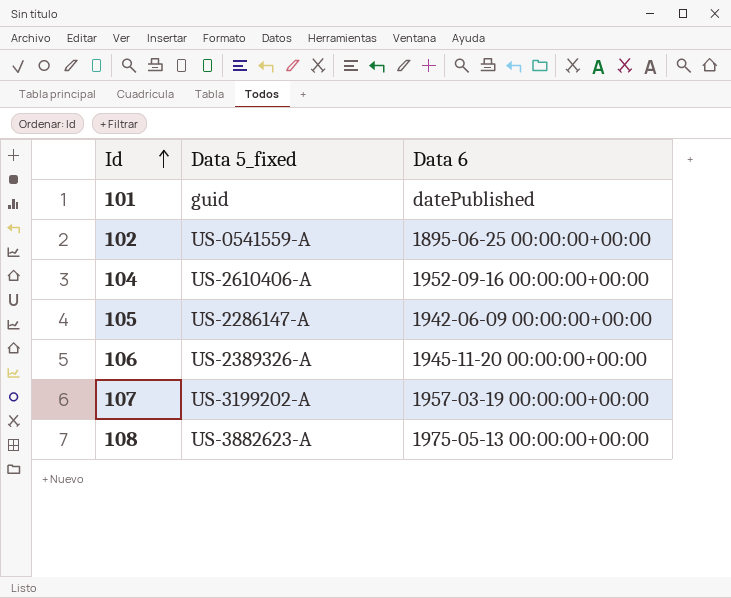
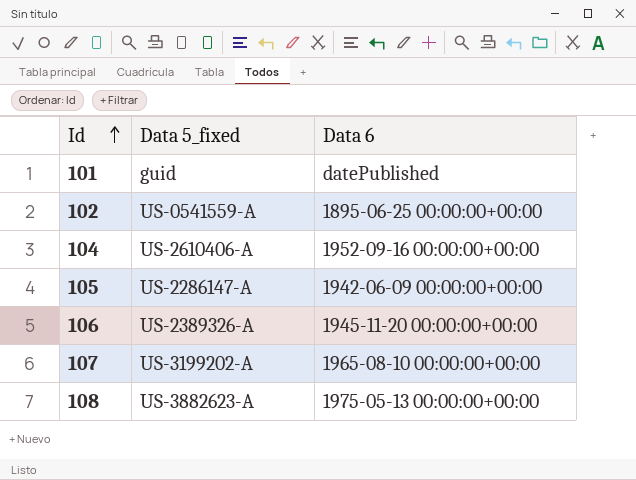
107 | Data 6: 1957-03-19 00:00:00+00:00 -> 1965-08-10 00:00:00+00:00

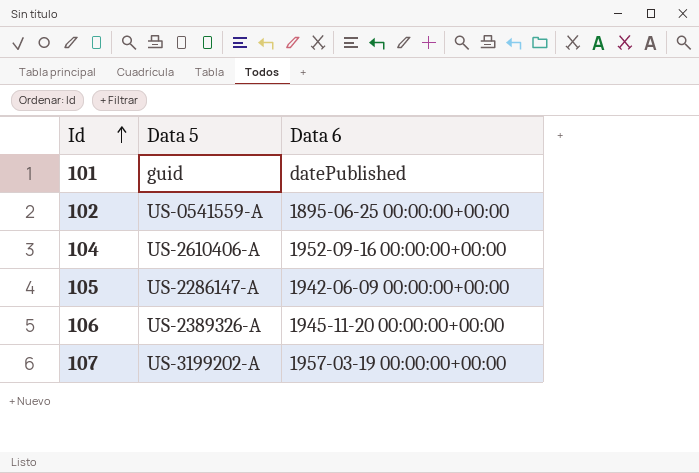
column name: Data 5_fixed -> Data 5
row 108: US-3882623-A | 1975-05-13 00:00:00+00:00 -> none
107 | Data 6: 1965-08-10 00:00:00+00:00 -> 1957-03-19 00:00:00+00:00

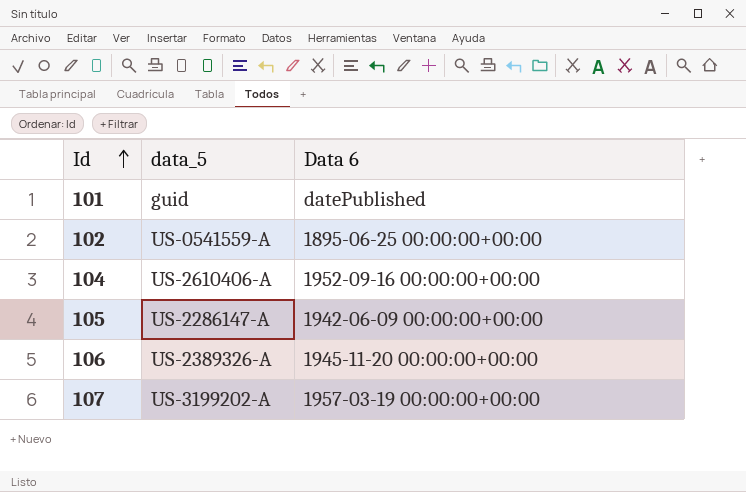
column name: Data 5 -> data_5

